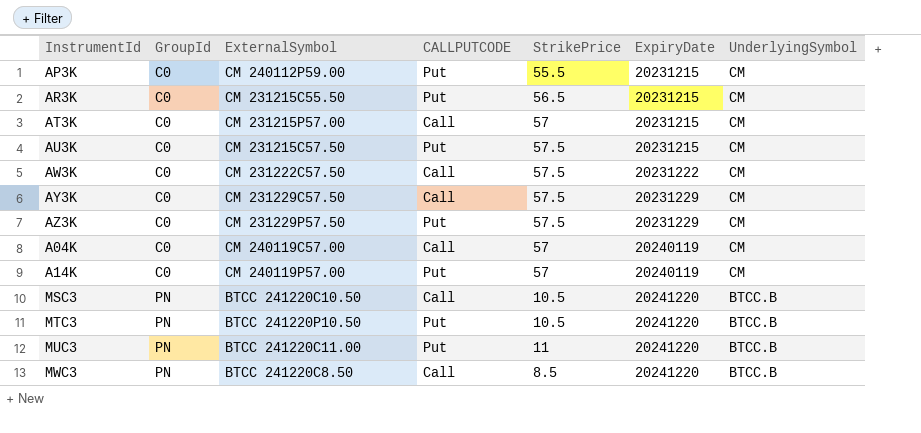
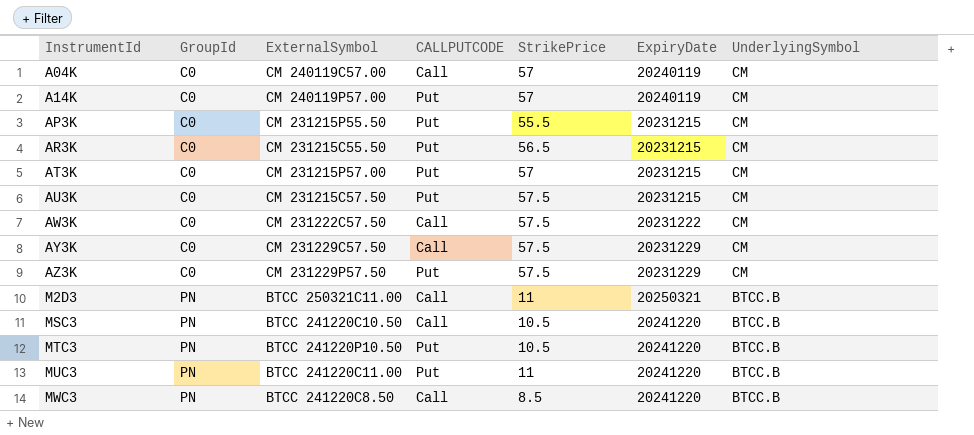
row order: GroupId ascending -> InstrumentId ascending
AP3K | ExternalSymbol: CM 240112P59.00 -> CM 231215P55.50
AT3K | CALLPUTCODE: Call -> Put
row M2D3: none -> PN | BTCC 250321C11.00 | Call | 11 | 20250321 | BTCC.B

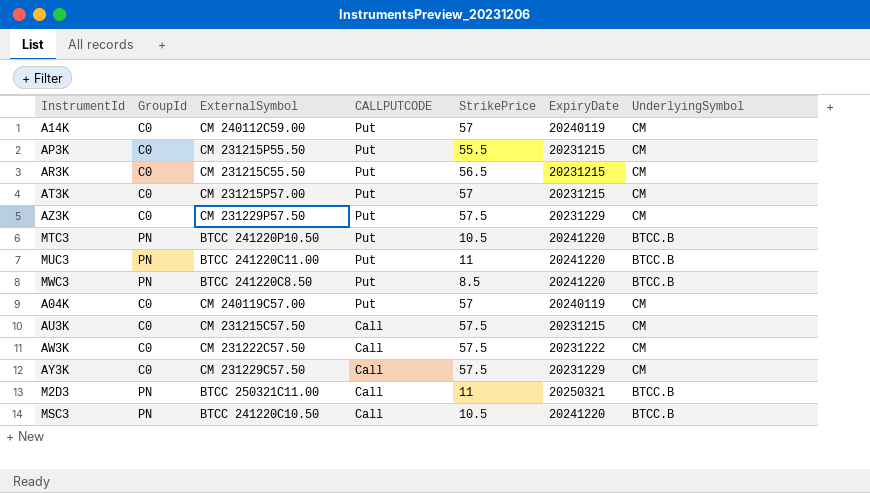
row order: InstrumentId ascending -> CALLPUTCODE descending
A14K | ExternalSymbol: CM 240119P57.00 -> CM 240112C59.00
MWC3 | CALLPUTCODE: Call -> Put
A04K | CALLPUTCODE: Call -> Put
AU3K | CALLPUTCODE: Put -> Call

